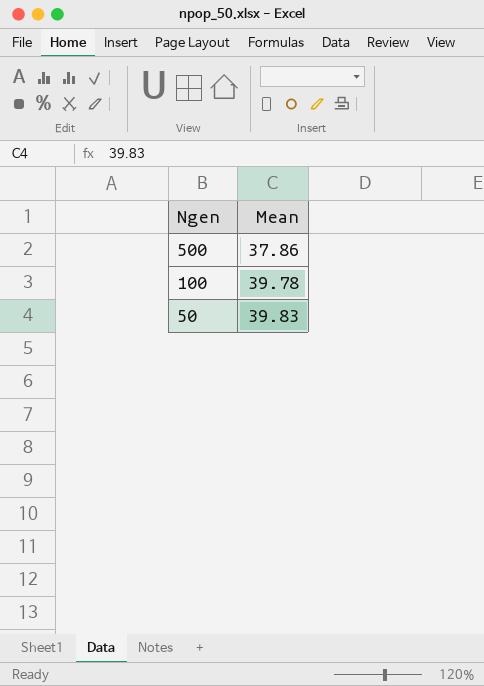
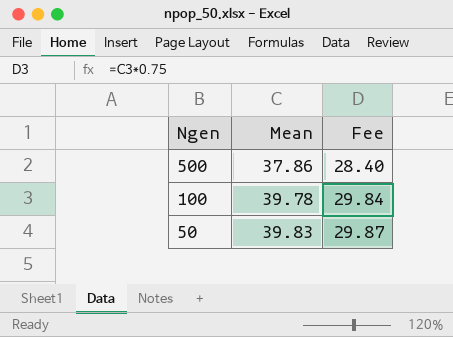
column Fee | formula: none -> [Mean] * 0.75

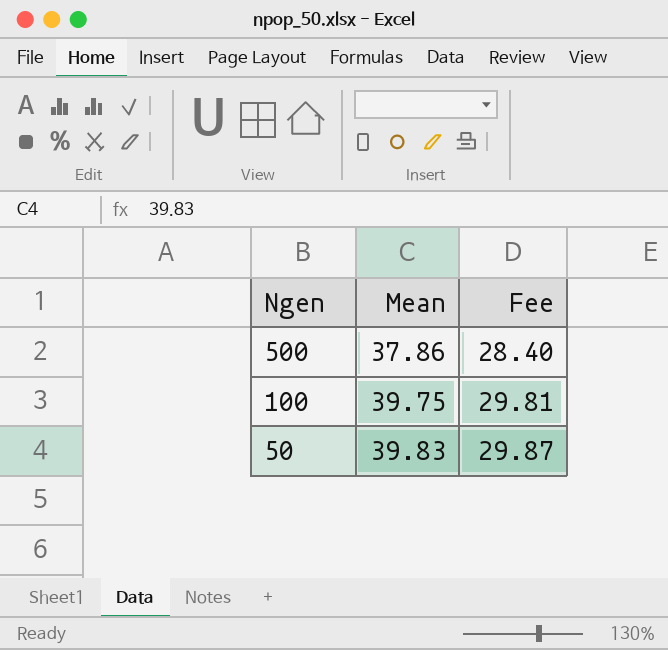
100 | Mean: 39.78 -> 39.75
100 | Fee: 29.84 -> 29.81

